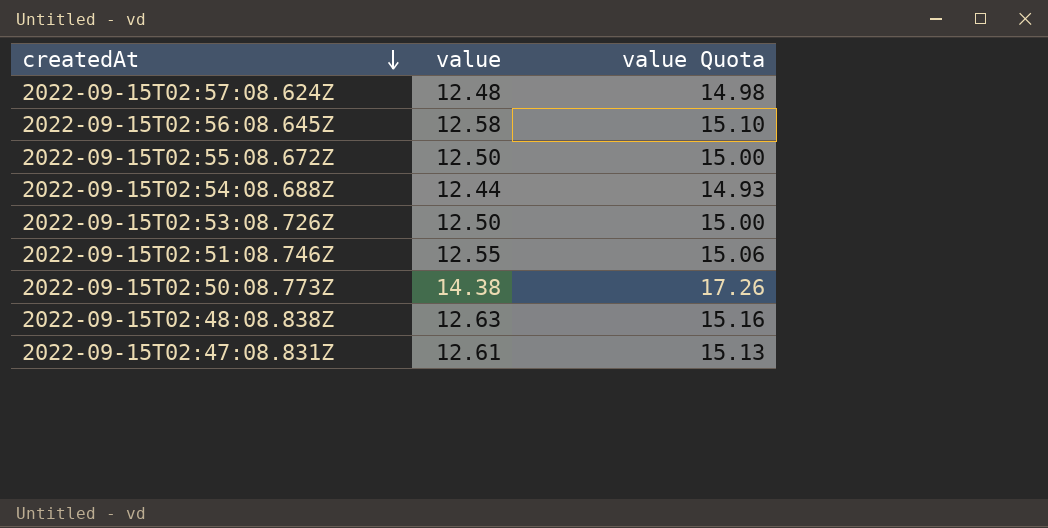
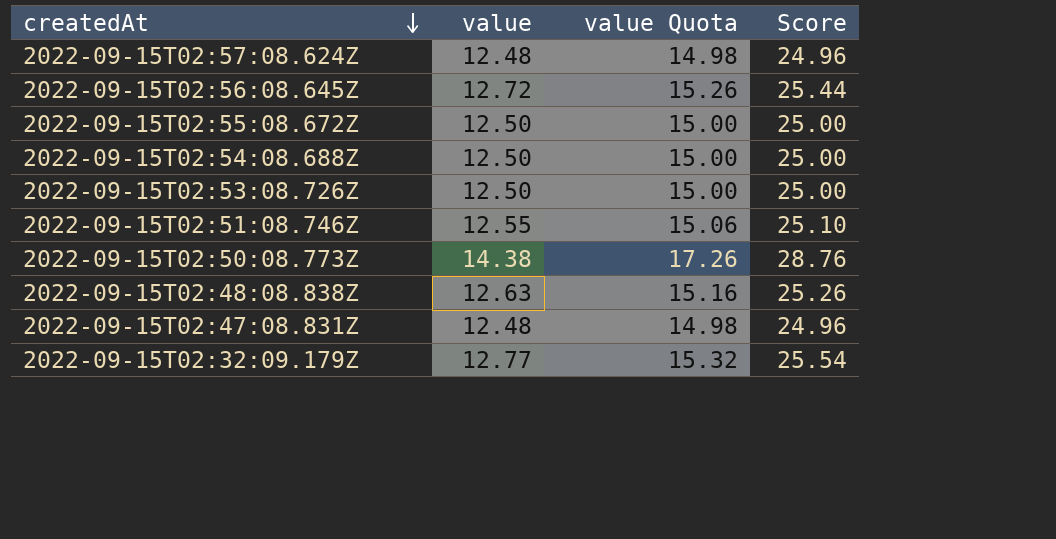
column Score | formula: none -> [value] * 2
2022-09-15T02:56:08.645Z | value: 12.58 -> 12.72
2022-09-15T02:56:08.645Z | value Quota: 15.10 -> 15.26
2022-09-15T02:54:08.688Z | value: 12.44 -> 12.50
2022-09-15T02:54:08.688Z | value Quota: 14.93 -> 15.00
2022-09-15T02:47:08.831Z | value: 12.61 -> 12.48
2022-09-15T02:47:08.831Z | value Quota: 15.13 -> 14.98
row 2022-09-15T02:32:09.179Z: none -> 12.77 | 15.32 | 25.54

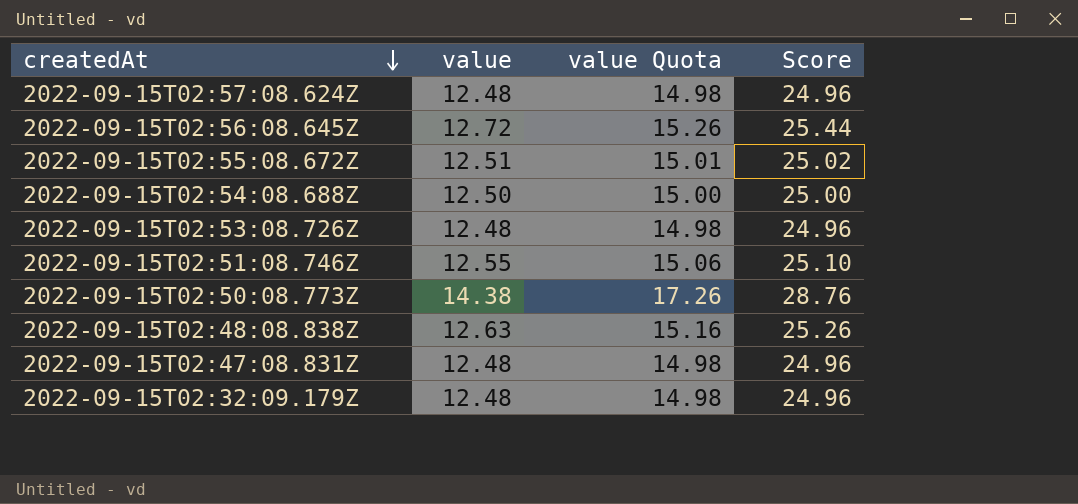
2022-09-15T02:55:08.672Z | value: 12.50 -> 12.51
2022-09-15T02:55:08.672Z | value Quota: 15.00 -> 15.01
2022-09-15T02:55:08.672Z | Score: 25.00 -> 25.02
2022-09-15T02:53:08.726Z | value: 12.50 -> 12.48
2022-09-15T02:53:08.726Z | value Quota: 15.00 -> 14.98
2022-09-15T02:53:08.726Z | Score: 25.00 -> 24.96
2022-09-15T02:32:09.179Z | value: 12.77 -> 12.48
2022-09-15T02:32:09.179Z | value Quota: 15.32 -> 14.98
2022-09-15T02:32:09.179Z | Score: 25.54 -> 24.96

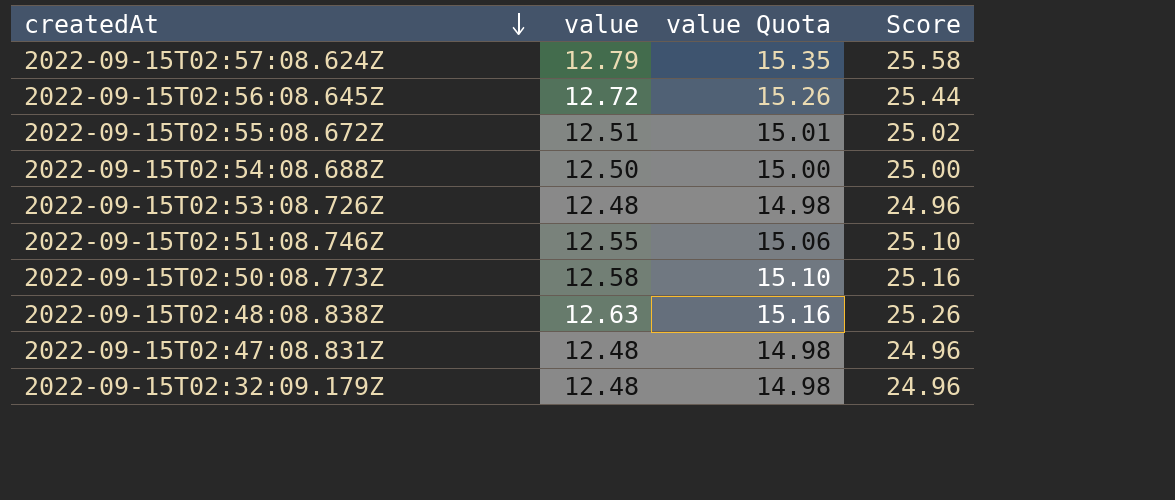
2022-09-15T02:57:08.624Z | value: 12.48 -> 12.79
2022-09-15T02:57:08.624Z | value Quota: 14.98 -> 15.35
2022-09-15T02:57:08.624Z | Score: 24.96 -> 25.58
2022-09-15T02:50:08.773Z | value: 14.38 -> 12.58
2022-09-15T02:50:08.773Z | value Quota: 17.26 -> 15.10
2022-09-15T02:50:08.773Z | Score: 28.76 -> 25.16

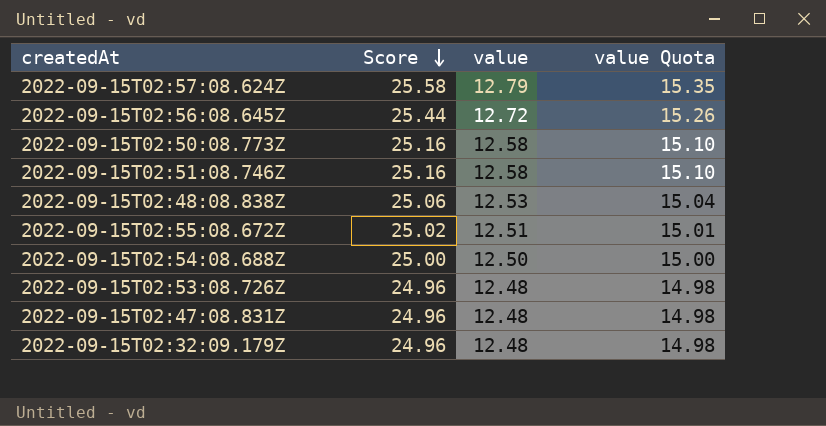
row order: createdAt descending -> Score descending
column Score | position: 4 -> 2
2022-09-15T02:51:08.746Z | Score: 25.10 -> 25.16
2022-09-15T02:51:08.746Z | value: 12.55 -> 12.58
2022-09-15T02:51:08.746Z | value Quota: 15.06 -> 15.10
2022-09-15T02:48:08.838Z | Score: 25.26 -> 25.06
2022-09-15T02:48:08.838Z | value: 12.63 -> 12.53
2022-09-15T02:48:08.838Z | value Quota: 15.16 -> 15.04

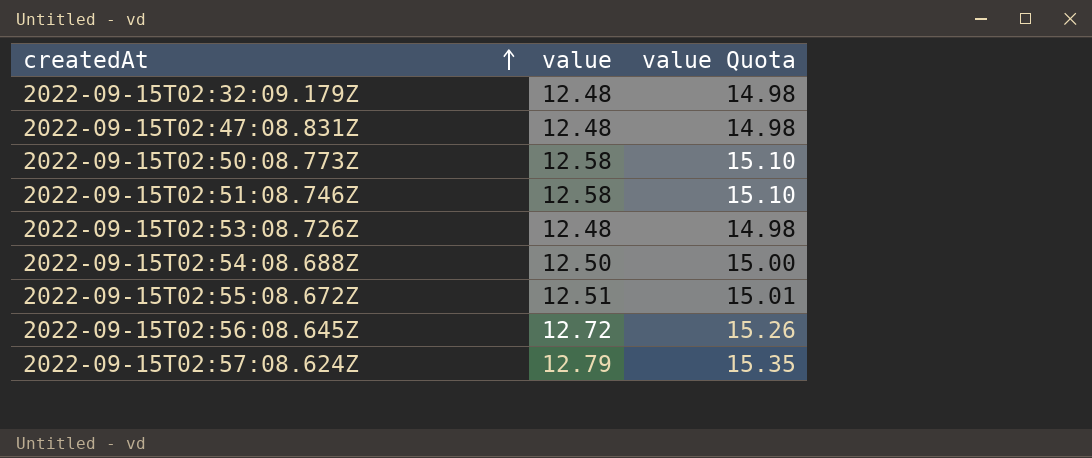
row order: Score descending -> createdAt ascending
column Score | formula: [value] * 2 -> none
row 2022-09-15T02:48:08.838Z: 25.06 | 12.53 | 15.04 -> none

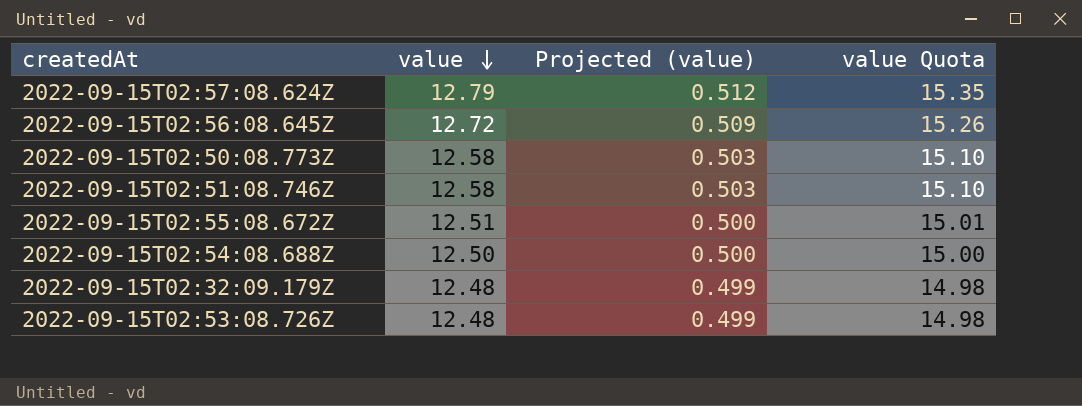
row order: createdAt ascending -> value descending
column Projected (value) | formula: none -> [value] * 0.04
row 2022-09-15T02:47:08.831Z: 12.48 | 14.98 -> none

